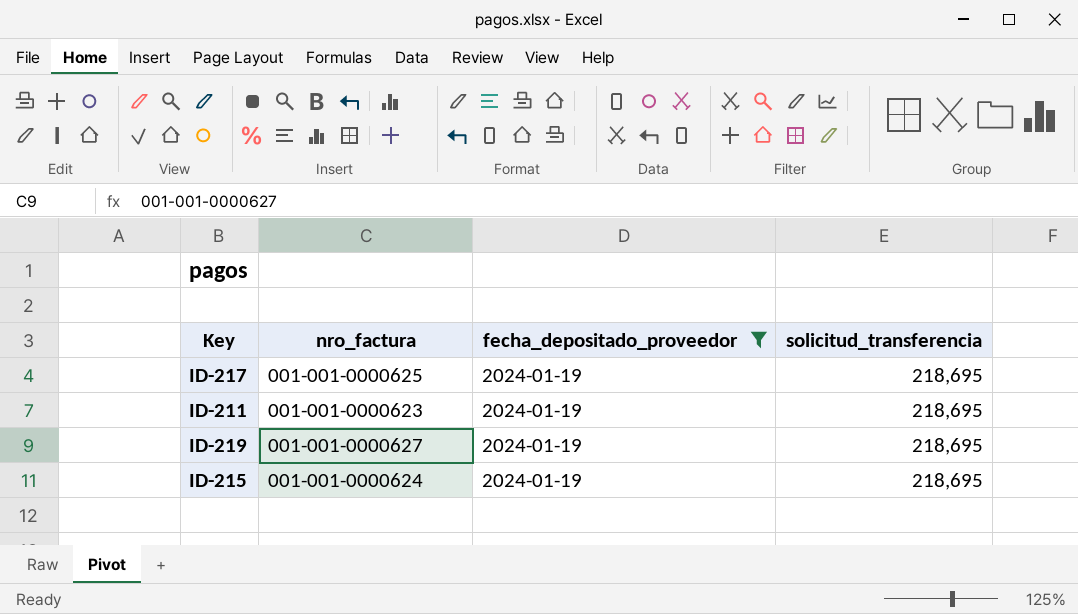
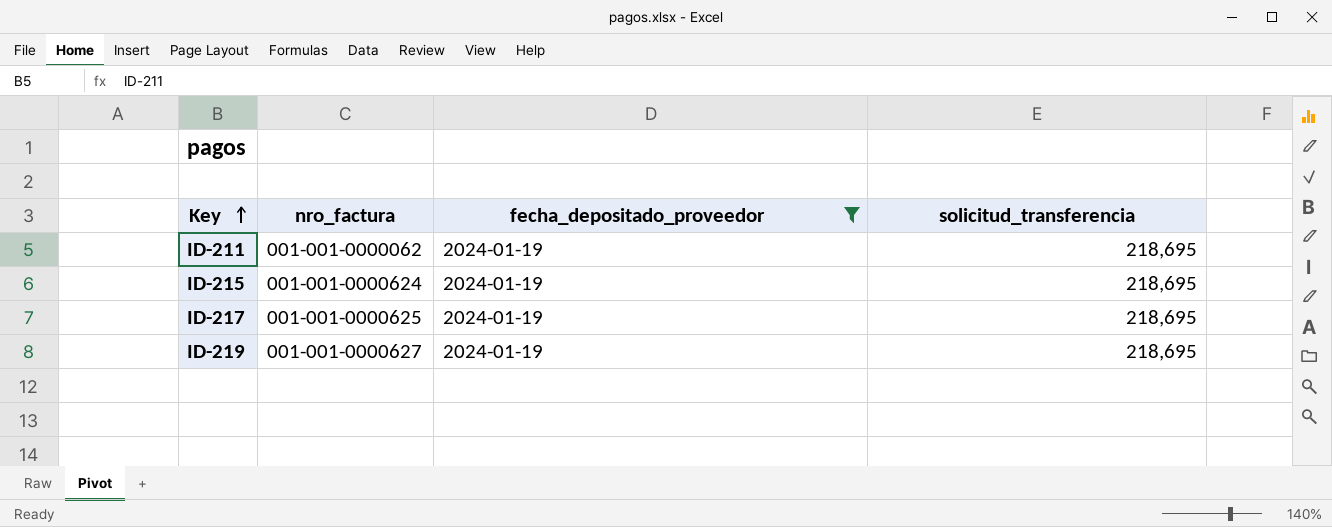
row order: none -> Key ascending
ID-211 | nro_factura: 001-001-0000623 -> 001-001-0000062

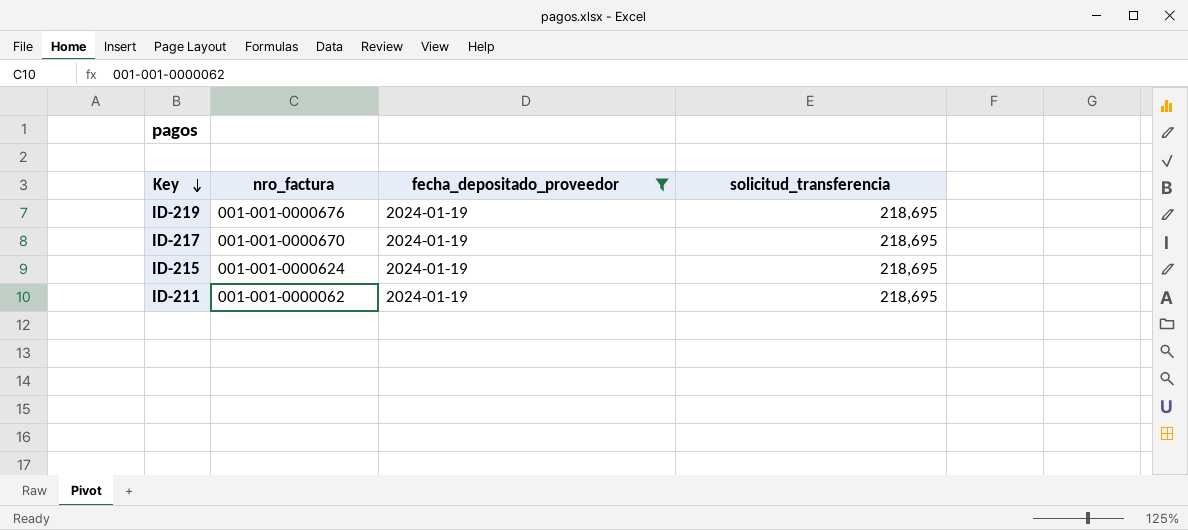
row order: Key ascending -> Key descending
ID-219 | nro_factura: 001-001-0000627 -> 001-001-0000676
ID-217 | nro_factura: 001-001-0000625 -> 001-001-0000670

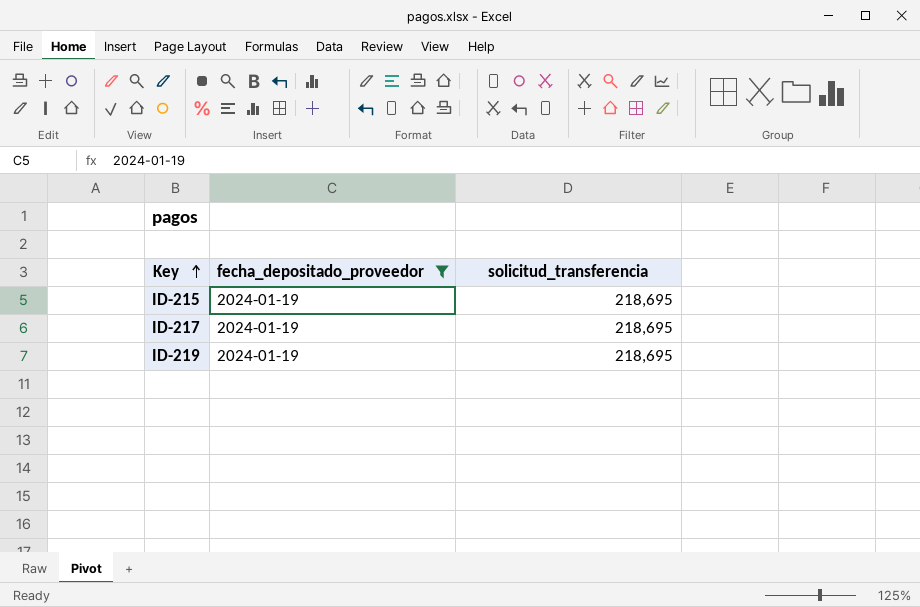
row order: Key descending -> Key ascending
column nro_factura | position: 2 -> none
row ID-211: 001-001-0000062 | 2024-01-19 | 218,695 -> none

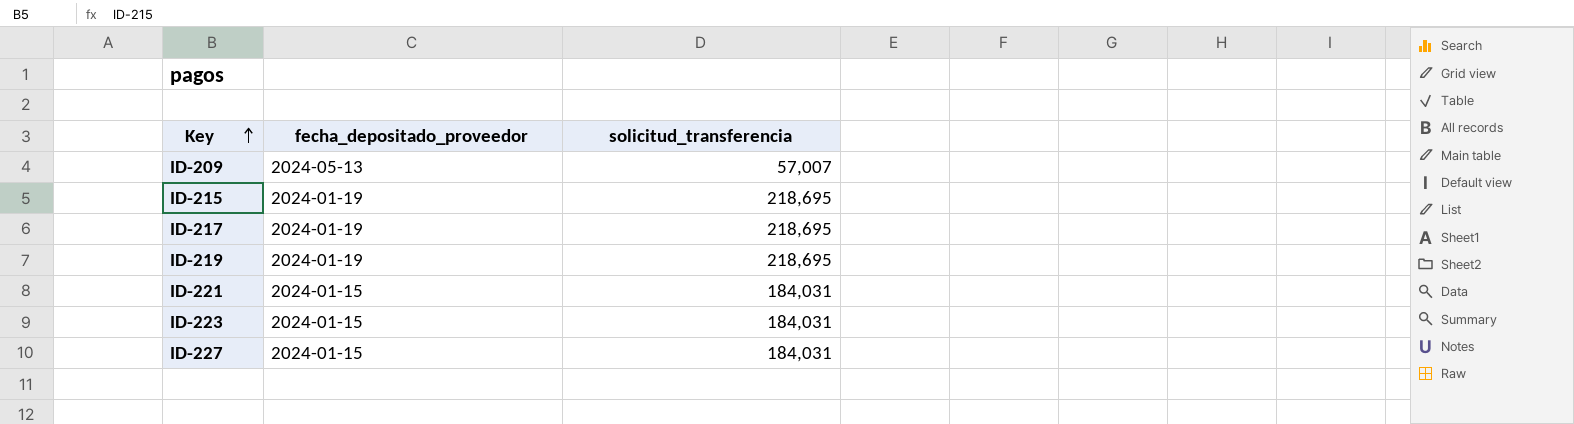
filter: fecha_depositado_proveedor = 2024-01-19 -> none

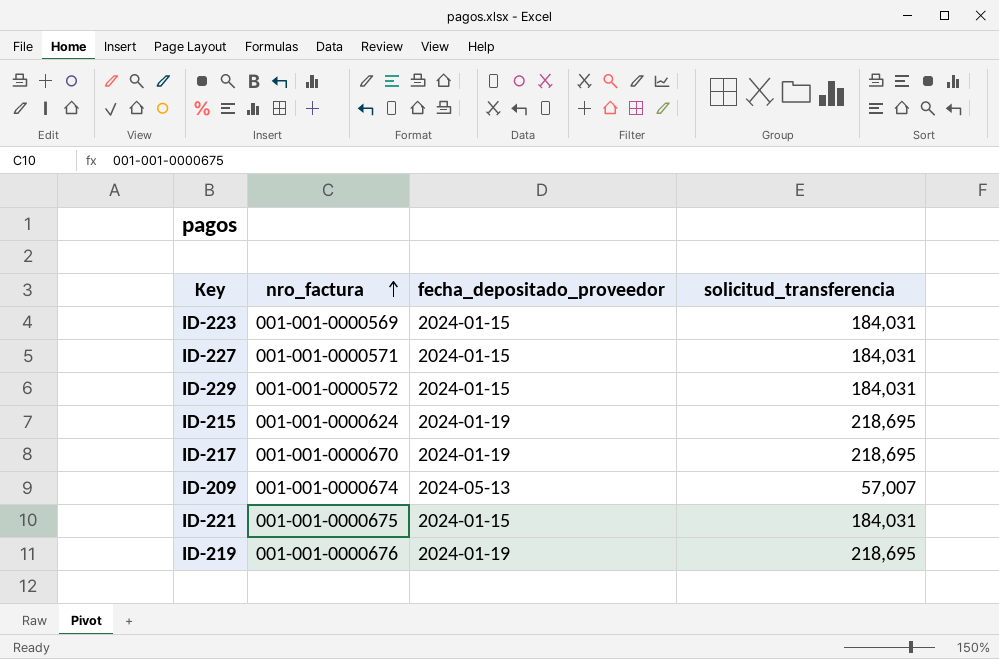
row order: Key ascending -> nro_factura ascending
column nro_factura | position: none -> 2
row ID-229: none -> 001-001-0000572 | 2024-01-15 | 184,031

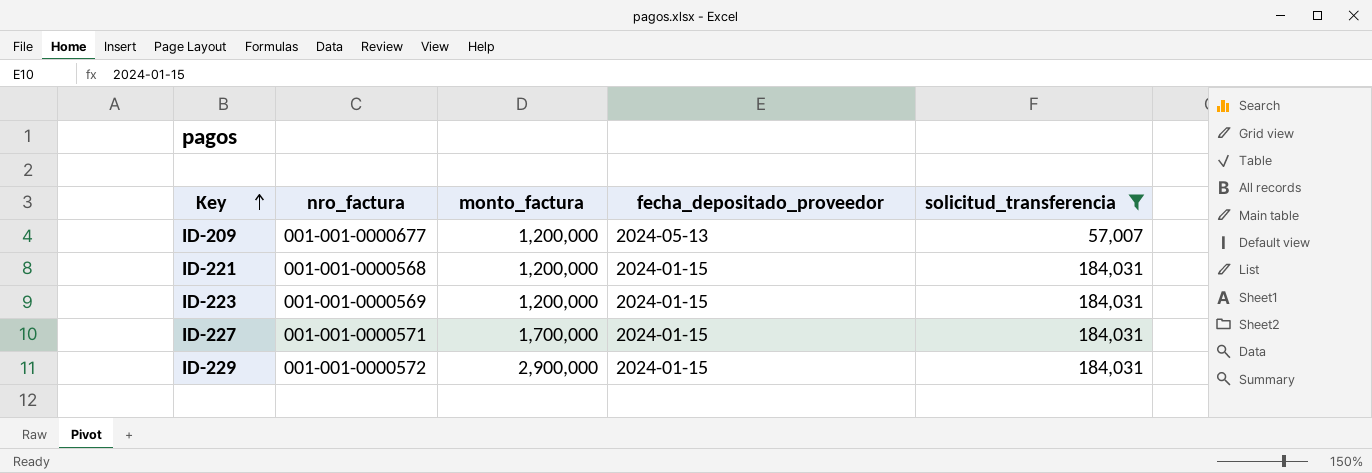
filter: none -> solicitud_transferencia != 218,695
row order: nro_factura ascending -> Key ascending
column monto_factura | position: none -> 3
ID-209 | nro_factura: 001-001-0000674 -> 001-001-0000677
ID-221 | nro_factura: 001-001-0000675 -> 001-001-0000568

